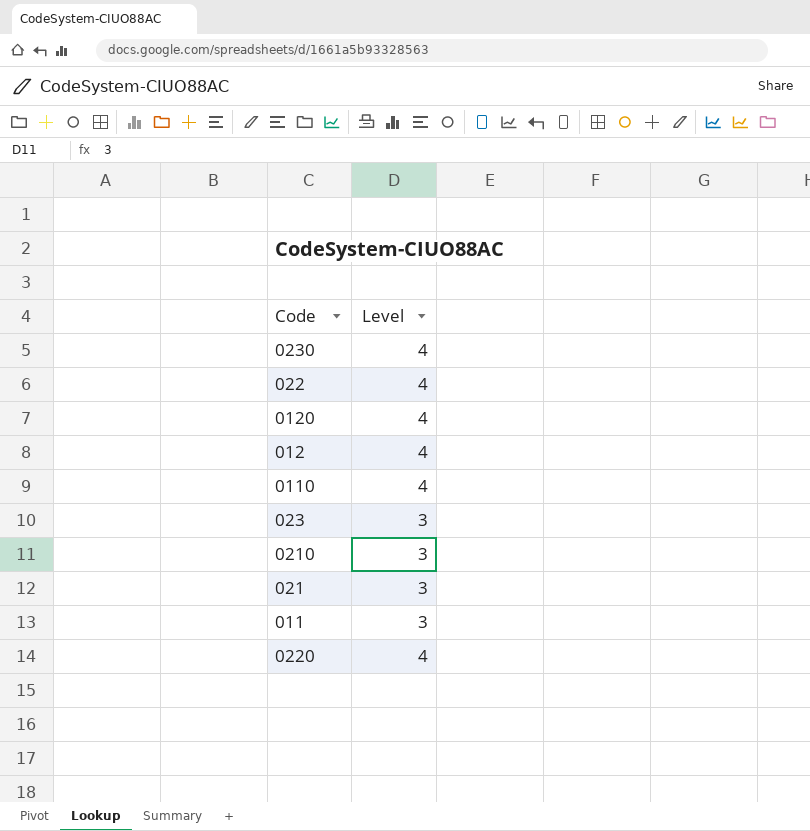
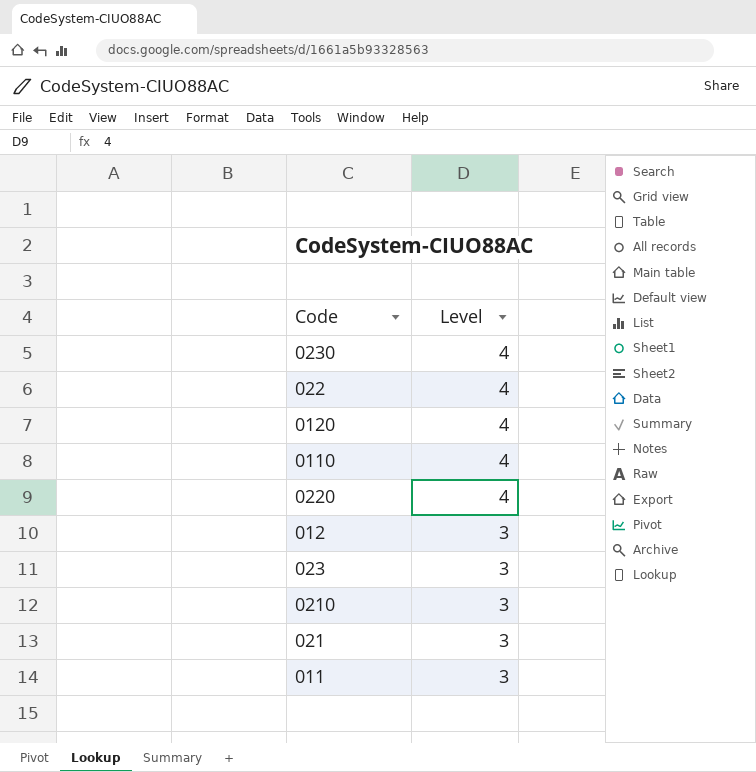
row order: none -> Level descending
012 | Level: 4 -> 3

